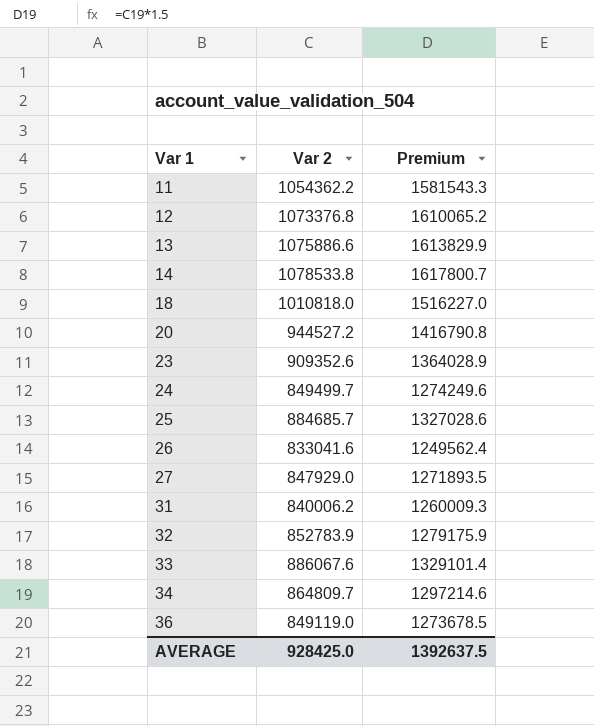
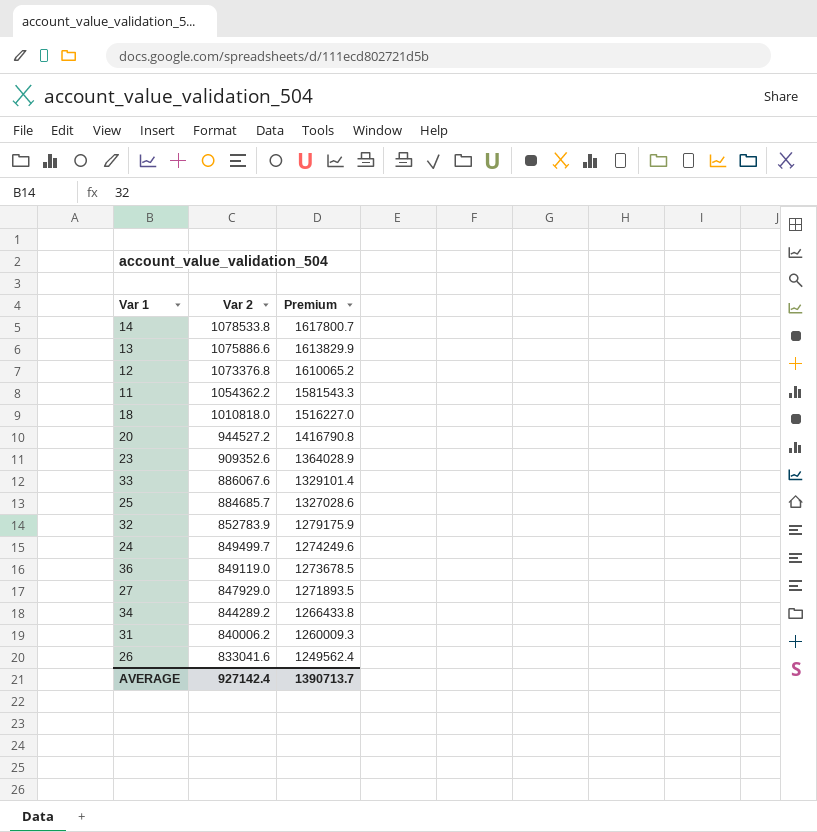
row order: Var 1 ascending -> Var 2 descending
34 | Var 2: 864809.7 -> 844289.2
34 | Premium: 1297214.6 -> 1266433.8
AVERAGE | Var 2: 928425.0 -> 927142.4
AVERAGE | Premium: 1392637.5 -> 1390713.7

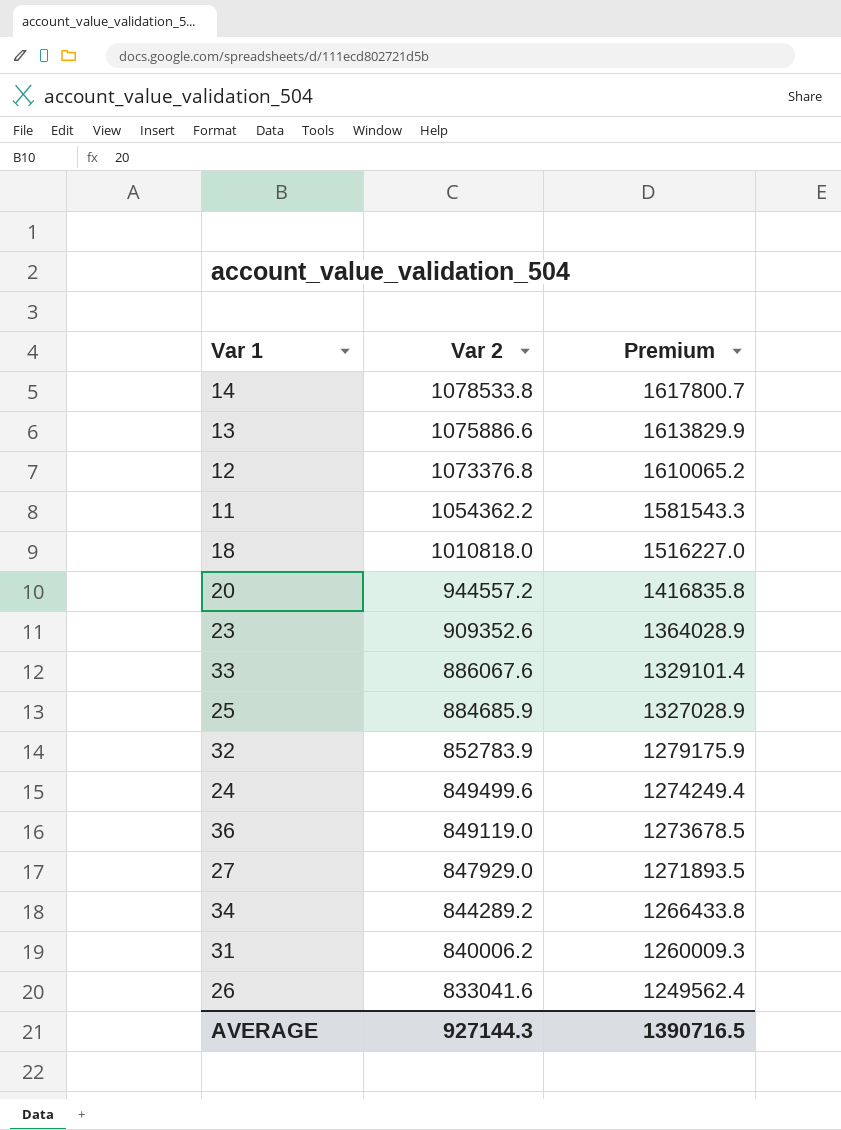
20 | Var 2: 944527.2 -> 944557.2
20 | Premium: 1416790.8 -> 1416835.8
25 | Var 2: 884685.7 -> 884685.9
25 | Premium: 1327028.6 -> 1327028.9
24 | Var 2: 849499.7 -> 849499.6
24 | Premium: 1274249.6 -> 1274249.4
AVERAGE | Var 2: 927142.4 -> 927144.3
AVERAGE | Premium: 1390713.7 -> 1390716.5

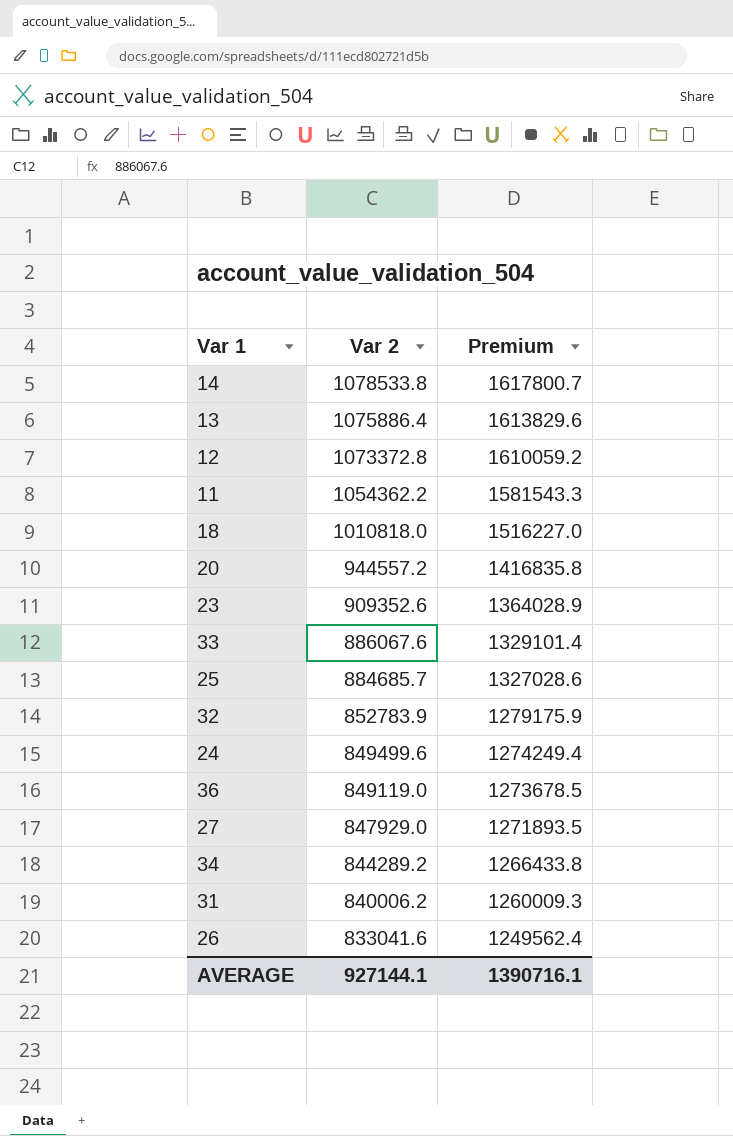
13 | Var 2: 1075886.6 -> 1075886.4
13 | Premium: 1613829.9 -> 1613829.6
12 | Var 2: 1073376.8 -> 1073372.8
12 | Premium: 1610065.2 -> 1610059.2
25 | Var 2: 884685.9 -> 884685.7
25 | Premium: 1327028.9 -> 1327028.6
AVERAGE | Var 2: 927144.3 -> 927144.1
AVERAGE | Premium: 1390716.5 -> 1390716.1

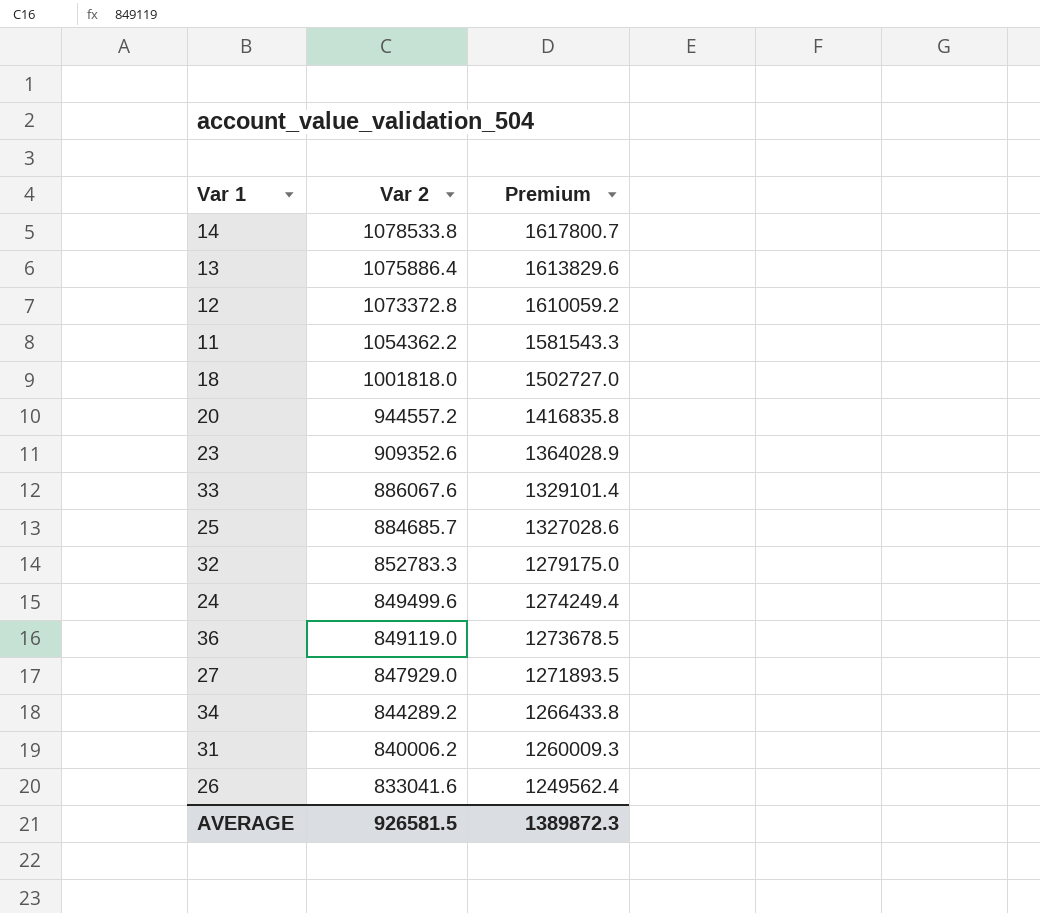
18 | Var 2: 1010818.0 -> 1001818.0
18 | Premium: 1516227.0 -> 1502727.0
32 | Var 2: 852783.9 -> 852783.3
32 | Premium: 1279175.9 -> 1279175.0
AVERAGE | Var 2: 927144.1 -> 926581.5
AVERAGE | Premium: 1390716.1 -> 1389872.3

